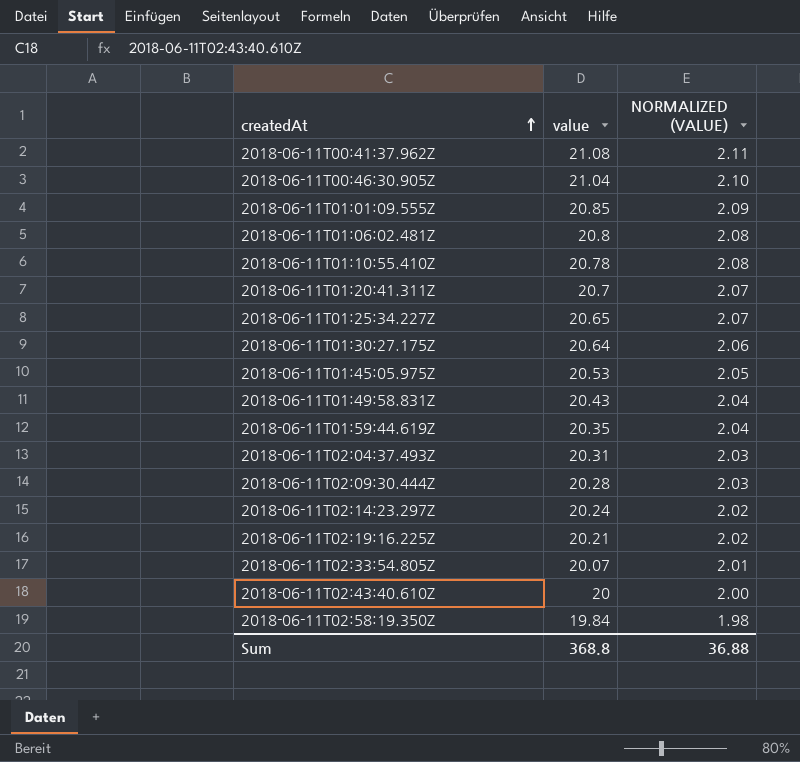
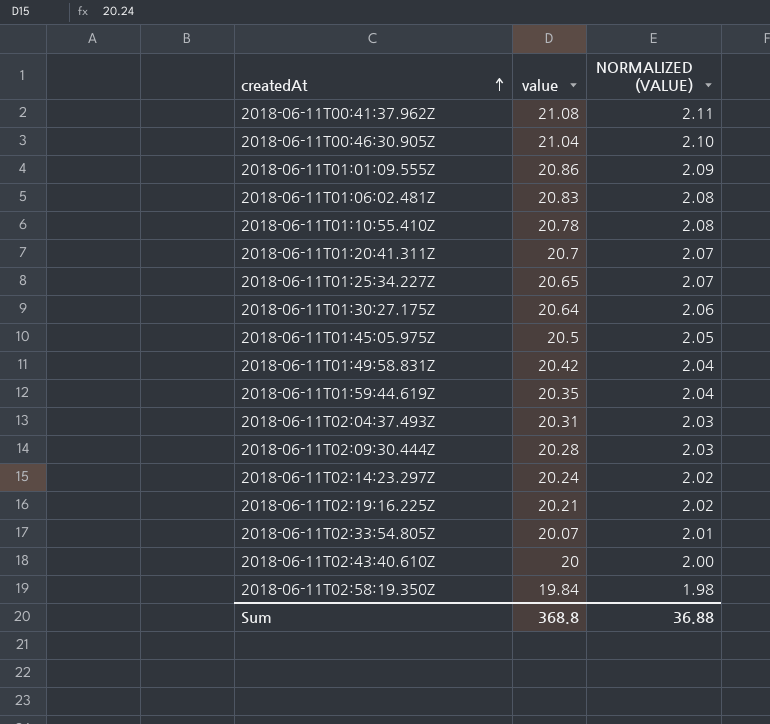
2018-06-11T01:01:09.555Z | value: 20.85 -> 20.86
2018-06-11T01:06:02.481Z | value: 20.8 -> 20.83
2018-06-11T01:45:05.975Z | value: 20.53 -> 20.5
2018-06-11T01:49:58.831Z | value: 20.43 -> 20.42

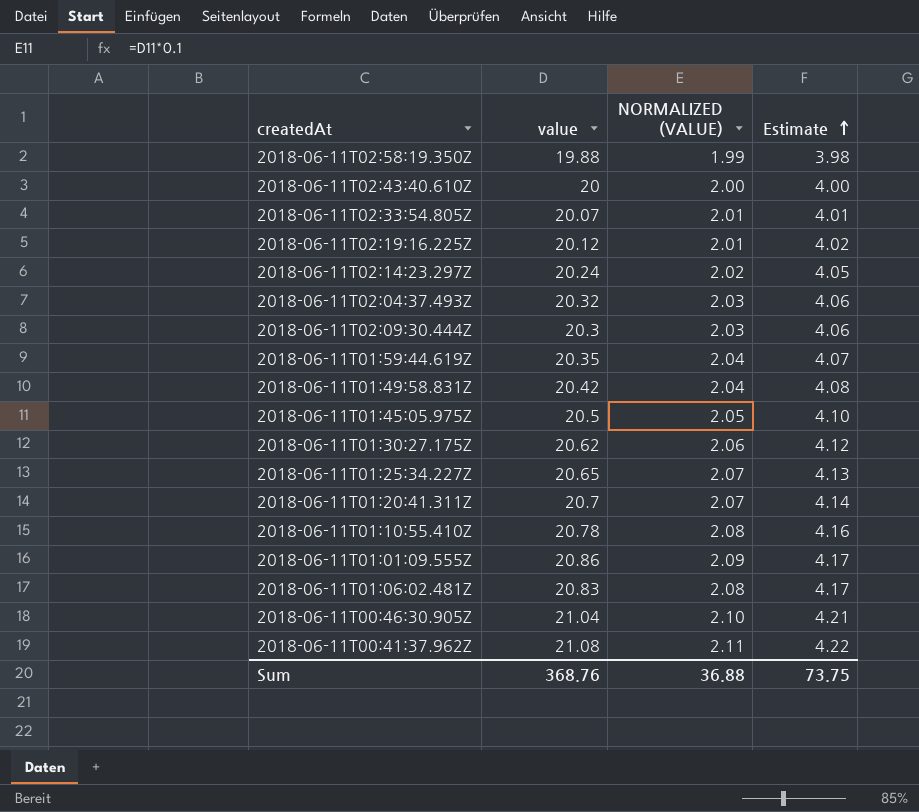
row order: createdAt ascending -> Estimate ascending
column Estimate | formula: none -> [value] * 0.2
2018-06-11T02:58:19.350Z | value: 19.84 -> 19.88
2018-06-11T02:58:19.350Z | NORMALIZED (VALUE): 1.98 -> 1.99
2018-06-11T02:19:16.225Z | value: 20.21 -> 20.12
2018-06-11T02:19:16.225Z | NORMALIZED (VALUE): 2.02 -> 2.01
2018-06-11T02:04:37.493Z | value: 20.31 -> 20.32
2018-06-11T02:09:30.444Z | value: 20.28 -> 20.3
2018-06-11T01:30:27.175Z | value: 20.64 -> 20.62
Sum | value: 368.8 -> 368.76

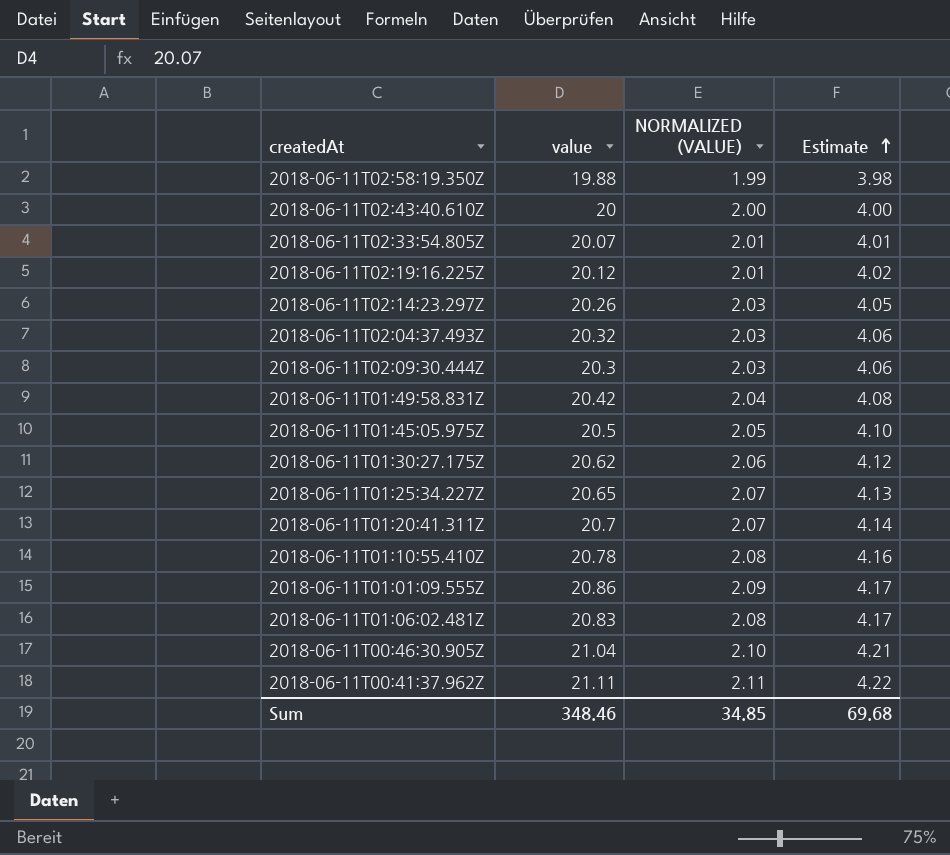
row 2018-06-11T01:59:44.619Z: 20.35 | 2.04 | 4.07 -> none
2018-06-11T02:14:23.297Z | value: 20.24 -> 20.26
2018-06-11T02:14:23.297Z | NORMALIZED (VALUE): 2.02 -> 2.03
2018-06-11T00:41:37.962Z | value: 21.08 -> 21.11
Sum | value: 368.76 -> 348.46
Sum | NORMALIZED (VALUE): 36.88 -> 34.85
Sum | Estimate: 73.75 -> 69.68

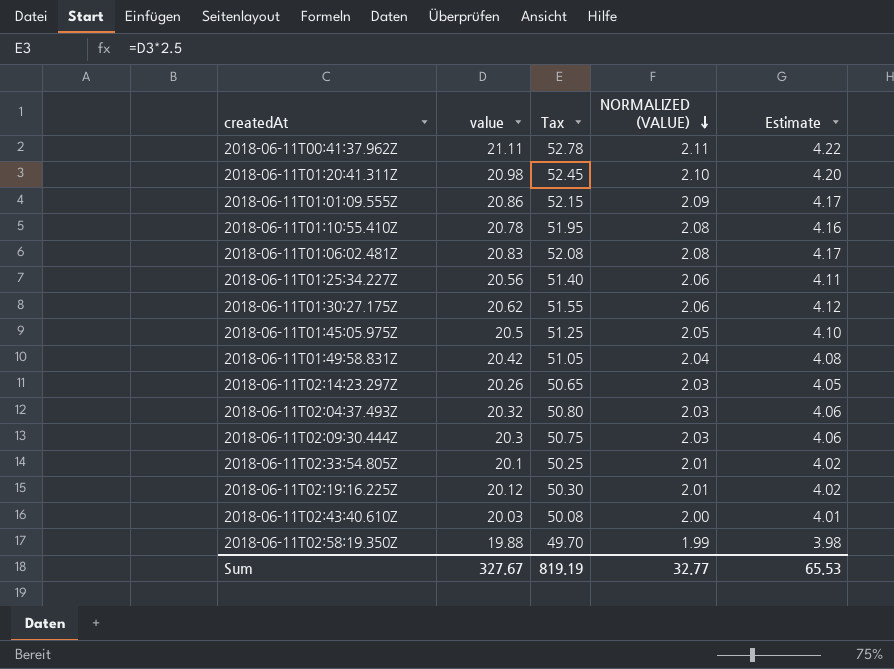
row order: Estimate ascending -> NORMALIZED (VALUE) descending
column Tax | formula: none -> [value] * 2.5
row 2018-06-11T00:46:30.905Z: 21.04 | 2.10 | 4.21 -> none
2018-06-11T01:20:41.311Z | value: 20.7 -> 20.98
2018-06-11T01:20:41.311Z | NORMALIZED (VALUE): 2.07 -> 2.10
2018-06-11T01:20:41.311Z | Estimate: 4.14 -> 4.20
2018-06-11T01:25:34.227Z | value: 20.65 -> 20.56
2018-06-11T01:25:34.227Z | NORMALIZED (VALUE): 2.07 -> 2.06
2018-06-11T01:25:34.227Z | Estimate: 4.13 -> 4.11
2018-06-11T02:33:54.805Z | value: 20.07 -> 20.1
2018-06-11T02:33:54.805Z | Estimate: 4.01 -> 4.02
2018-06-11T02:43:40.610Z | value: 20 -> 20.03
2018-06-11T02:43:40.610Z | Estimate: 4.00 -> 4.01
Sum | value: 348.46 -> 327.67
Sum | NORMALIZED (VALUE): 34.85 -> 32.77
Sum | Estimate: 69.68 -> 65.53

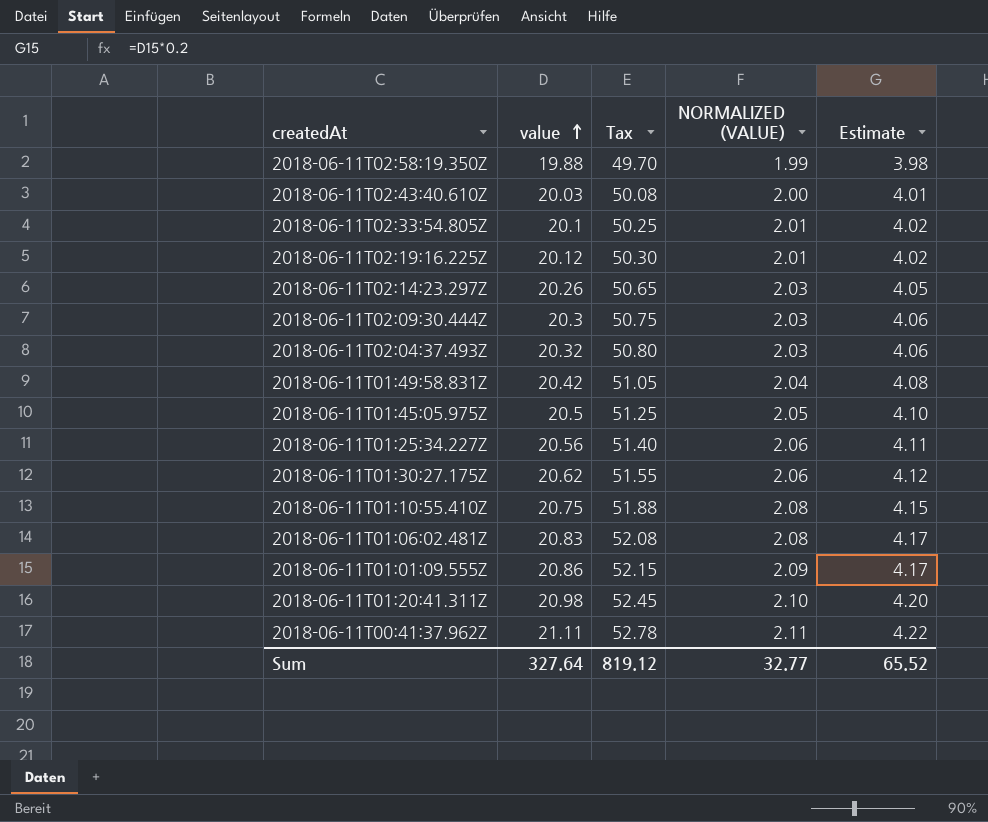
row order: NORMALIZED (VALUE) descending -> value ascending
2018-06-11T01:10:55.410Z | value: 20.78 -> 20.75
2018-06-11T01:10:55.410Z | Tax: 51.95 -> 51.88
2018-06-11T01:10:55.410Z | Estimate: 4.16 -> 4.15
Sum | value: 327.67 -> 327.64
Sum | Tax: 819.19 -> 819.12
Sum | Estimate: 65.53 -> 65.52

